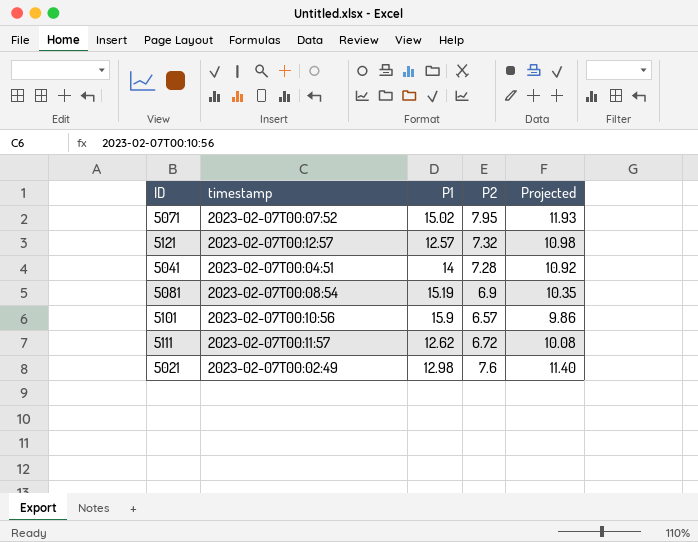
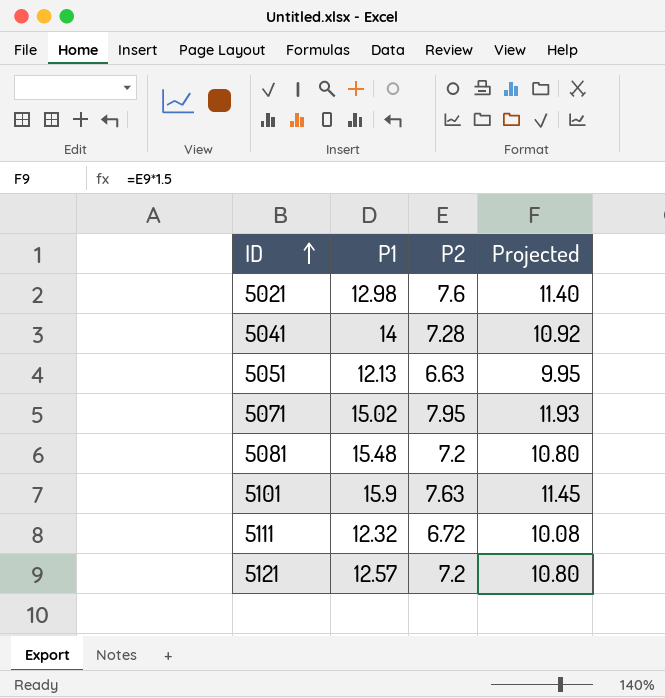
row order: none -> ID ascending
column timestamp | position: 2 -> none
row 5051: none -> 12.13 | 6.63 | 9.95
5081 | P1: 15.19 -> 15.48
5081 | P2: 6.9 -> 7.2
5081 | Projected: 10.35 -> 10.80
5101 | P2: 6.57 -> 7.63
5101 | Projected: 9.86 -> 11.45
5111 | P1: 12.62 -> 12.32
5121 | P2: 7.32 -> 7.2
5121 | Projected: 10.98 -> 10.80

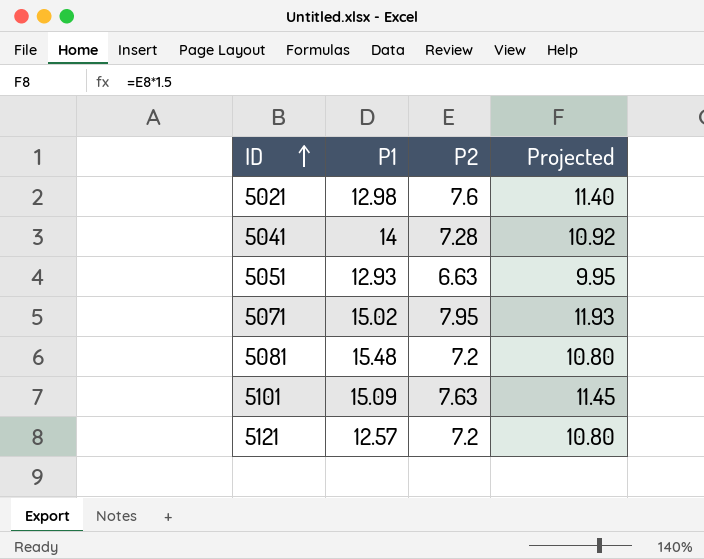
row 5111: 12.32 | 6.72 | 10.08 -> none
5051 | P1: 12.13 -> 12.93
5101 | P1: 15.9 -> 15.09

